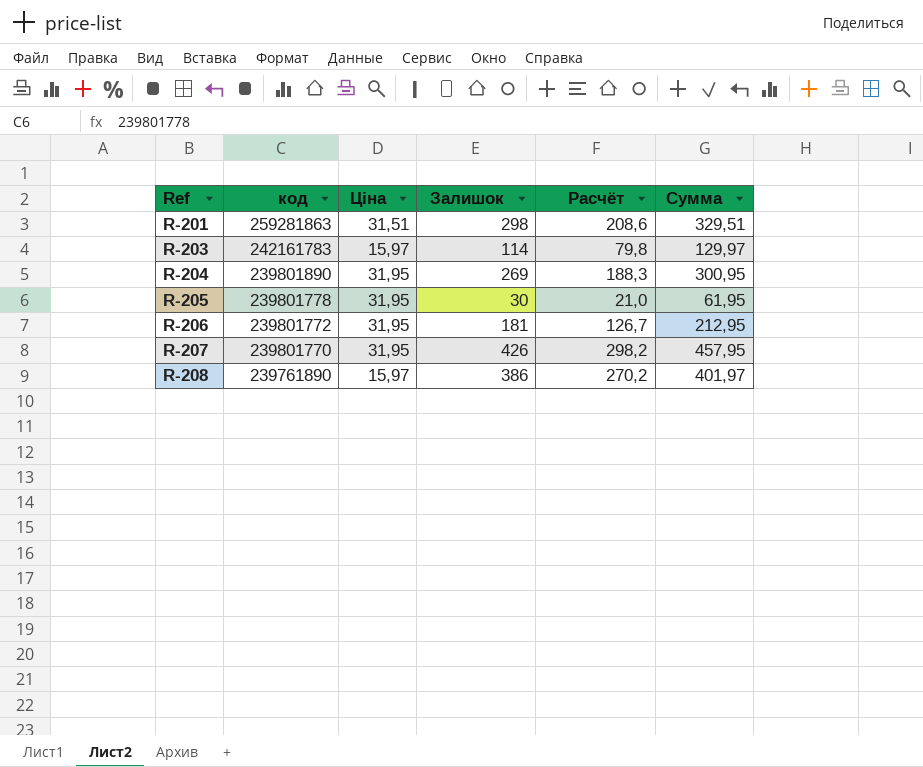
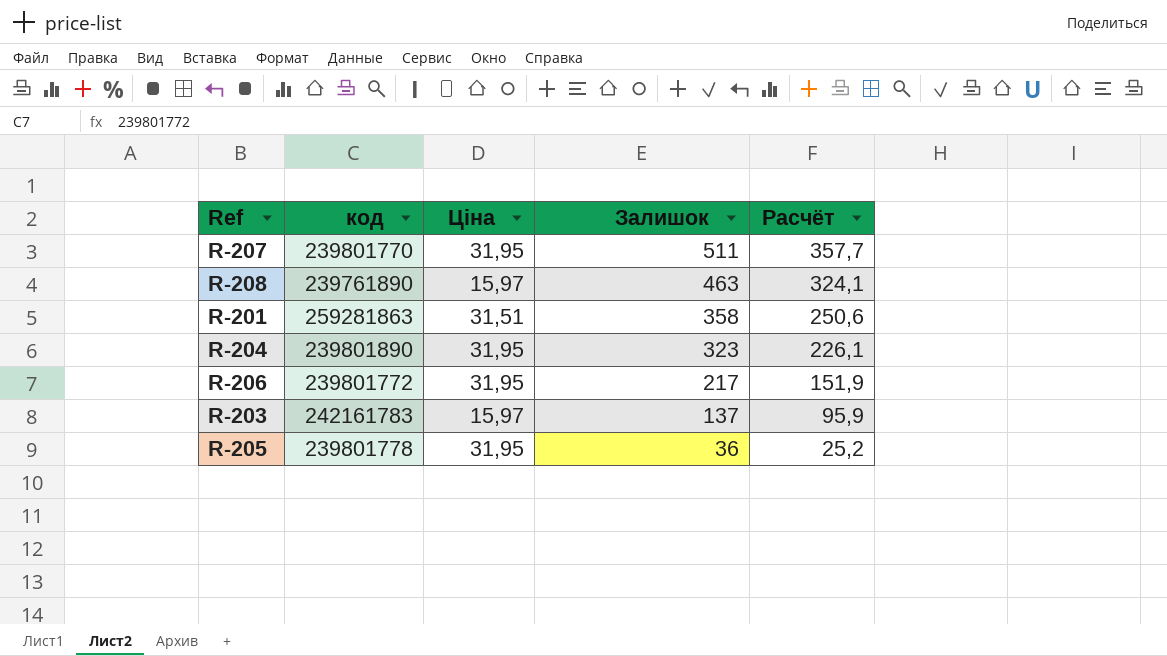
row order: Ref ascending -> Залишок descending
column Сумма | formula: [Ціна] + [Залишок] -> none
R-207 | Залишок: 426 -> 511
R-207 | Расчёт: 298,2 -> 357,7
R-208 | Залишок: 386 -> 463
R-208 | Расчёт: 270,2 -> 324,1
R-201 | Залишок: 298 -> 358
R-201 | Расчёт: 208,6 -> 250,6
R-204 | Залишок: 269 -> 323
R-204 | Расчёт: 188,3 -> 226,1
R-206 | Залишок: 181 -> 217
R-206 | Расчёт: 126,7 -> 151,9
R-203 | Залишок: 114 -> 137
R-203 | Расчёт: 79,8 -> 95,9
R-205 | Залишок: 30 -> 36
R-205 | Расчёт: 21,0 -> 25,2

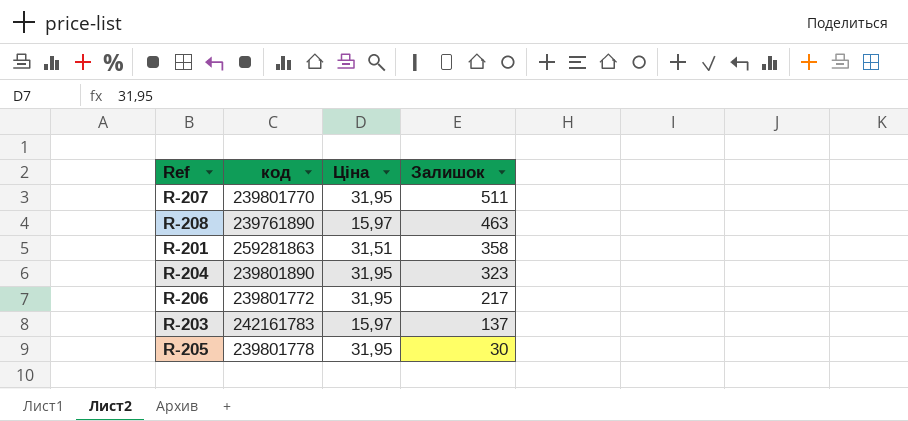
column Расчёт | formula: [Залишок] * 0,7 -> none
R-205 | Залишок: 36 -> 30

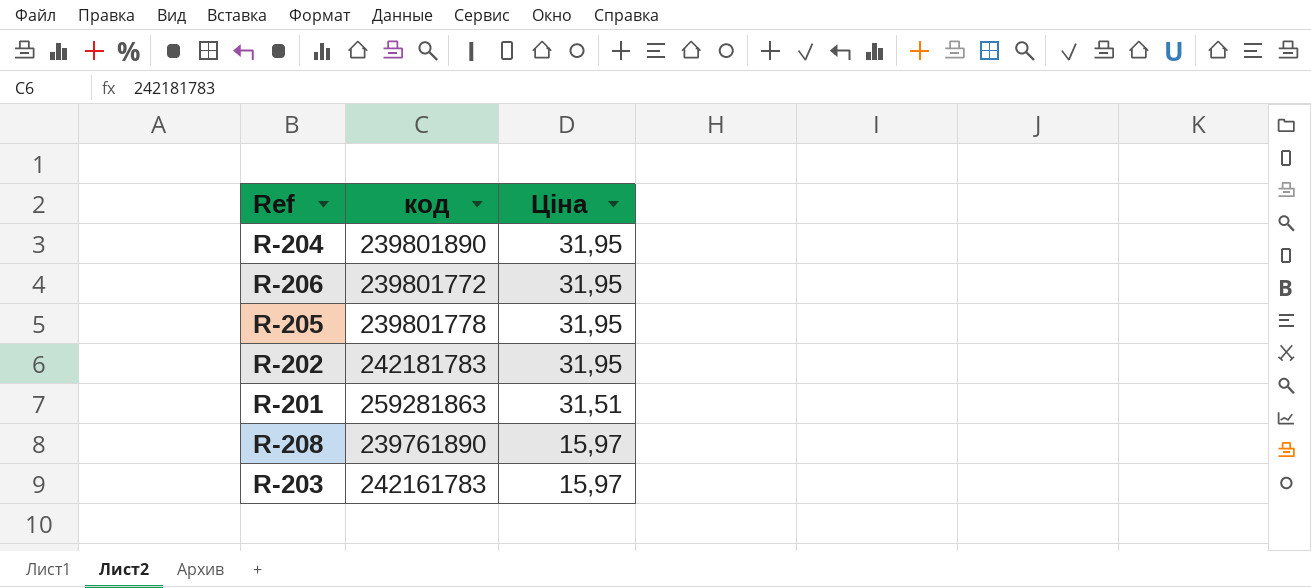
row order: Залишок descending -> Ціна descending
column Залишок | position: 4 -> none
row R-207: 239801770 | 31,95 | 511 -> none
row R-202: none -> 242181783 | 31,95

